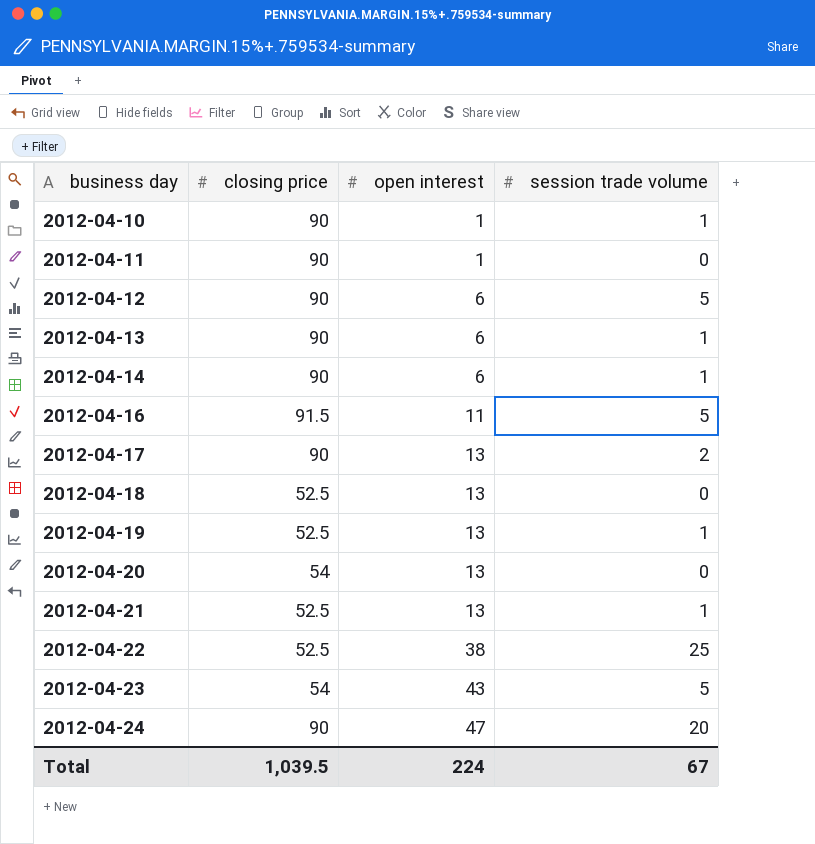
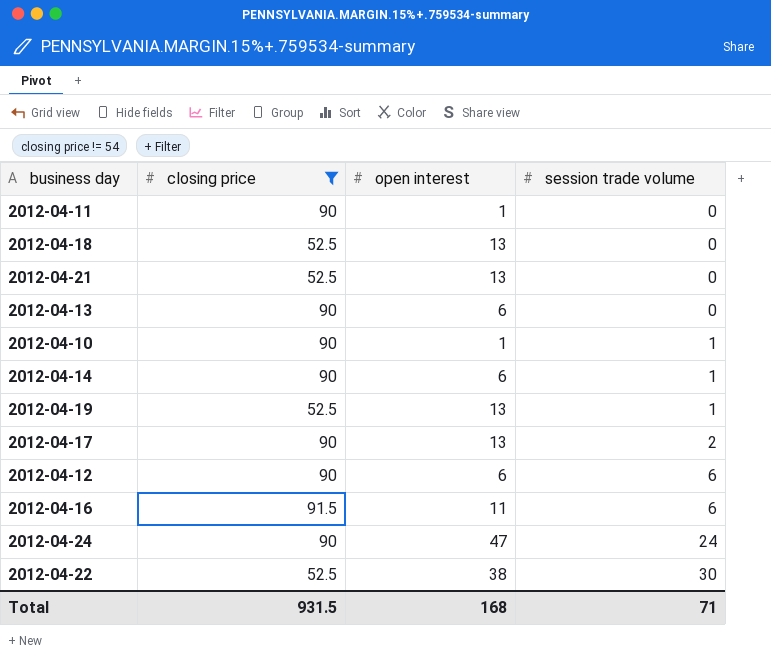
filter: none -> closing price != 54
row order: business day ascending -> session trade volume ascending
2012-04-21 | session trade volume: 1 -> 0
2012-04-13 | session trade volume: 1 -> 0
2012-04-12 | session trade volume: 5 -> 6
2012-04-16 | session trade volume: 5 -> 6
2012-04-24 | session trade volume: 20 -> 24
2012-04-22 | session trade volume: 25 -> 30
Total | closing price: 1,039.5 -> 931.5
Total | open interest: 224 -> 168
Total | session trade volume: 67 -> 71

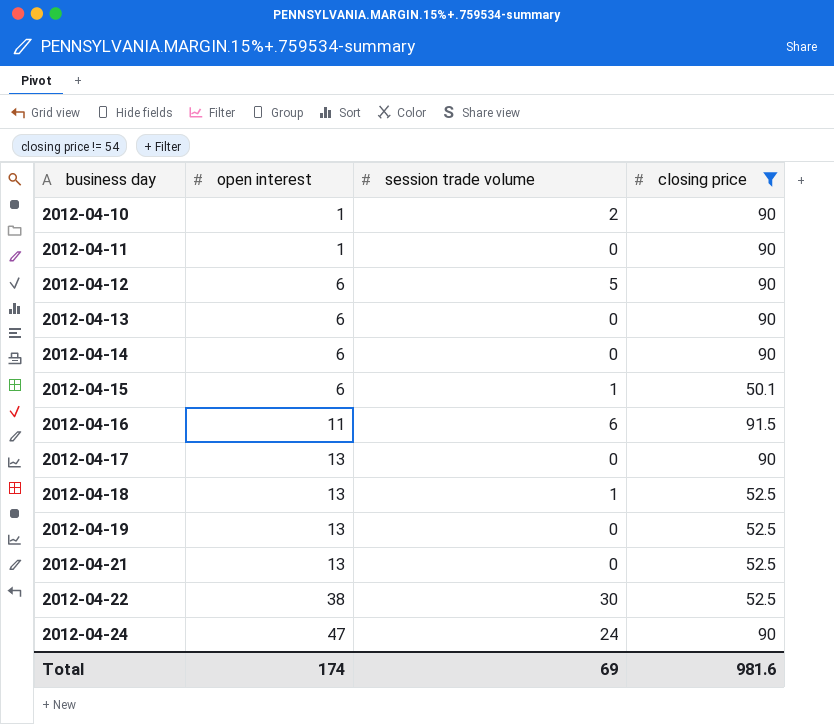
row order: session trade volume ascending -> business day ascending
column closing price | position: 2 -> 4
2012-04-10 | session trade volume: 1 -> 2
2012-04-12 | session trade volume: 6 -> 5
2012-04-14 | session trade volume: 1 -> 0
row 2012-04-15: none -> 6 | 1 | 50.1
2012-04-17 | session trade volume: 2 -> 0
2012-04-18 | session trade volume: 0 -> 1
2012-04-19 | session trade volume: 1 -> 0
Total | open interest: 168 -> 174
Total | session trade volume: 71 -> 69
Total | closing price: 931.5 -> 981.6

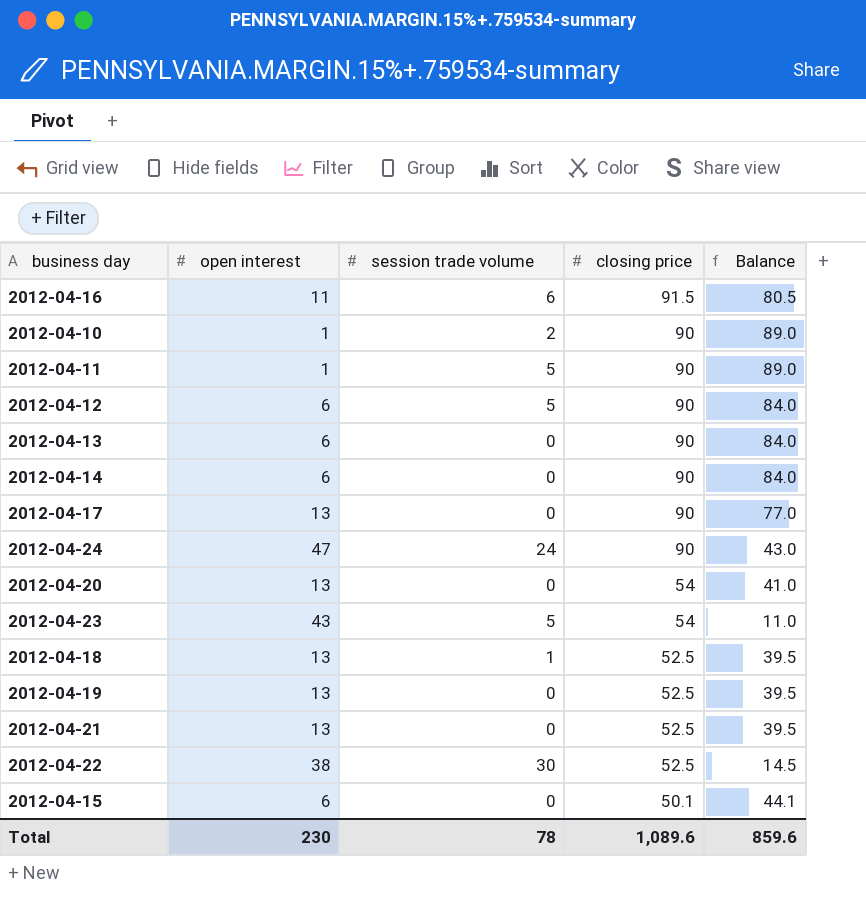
filter: closing price != 54 -> none
row order: business day ascending -> closing price descending
column Balance | formula: none -> [closing price] - [open interest]
2012-04-11 | session trade volume: 0 -> 5
2012-04-15 | session trade volume: 1 -> 0
Total | open interest: 174 -> 230
Total | session trade volume: 69 -> 78
Total | closing price: 981.6 -> 1,089.6

